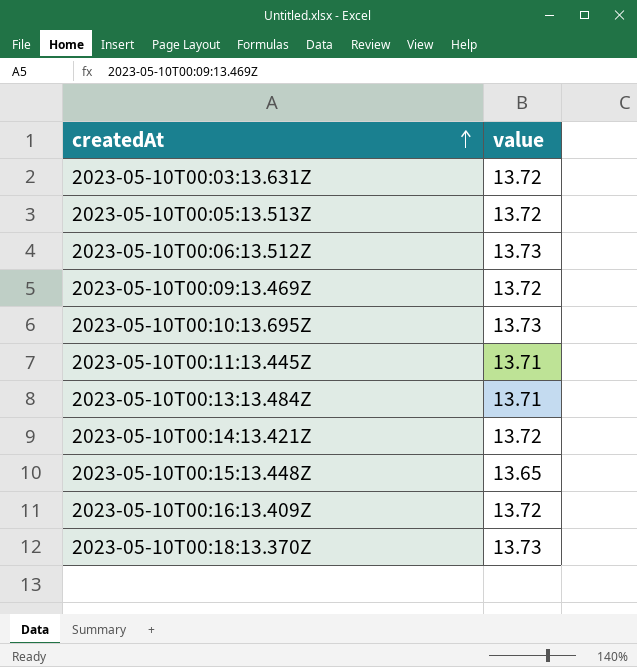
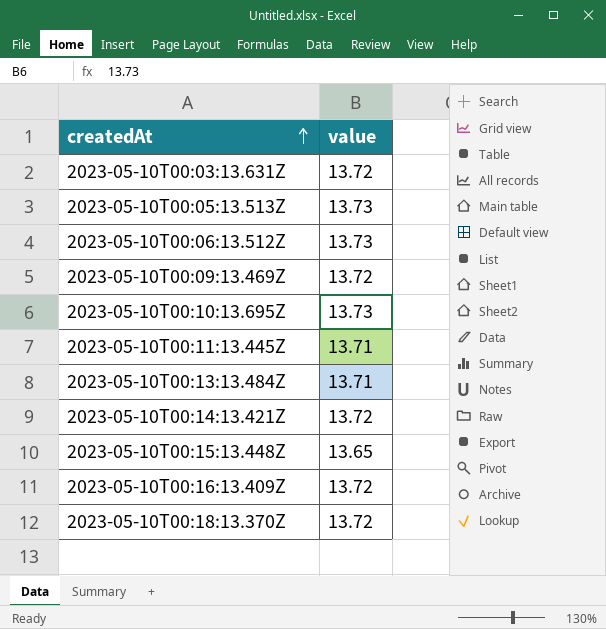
2023-05-10T00:05:13.513Z | value: 13.72 -> 13.73
2023-05-10T00:18:13.370Z | value: 13.73 -> 13.72

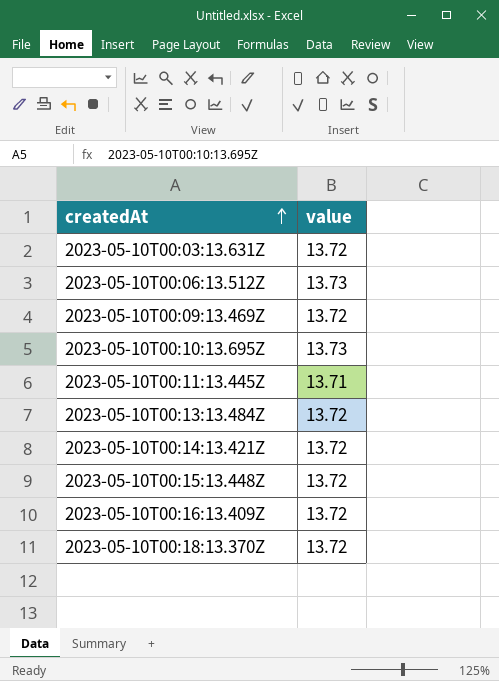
row 2023-05-10T00:05:13.513Z: 13.73 -> none
2023-05-10T00:13:13.484Z | value: 13.71 -> 13.72
2023-05-10T00:15:13.448Z | value: 13.65 -> 13.72

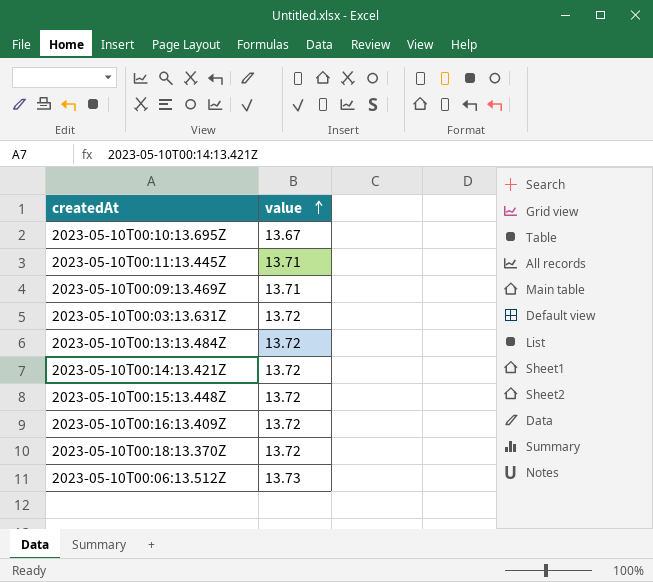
row order: createdAt ascending -> value ascending
2023-05-10T00:10:13.695Z | value: 13.73 -> 13.67
2023-05-10T00:09:13.469Z | value: 13.72 -> 13.71

